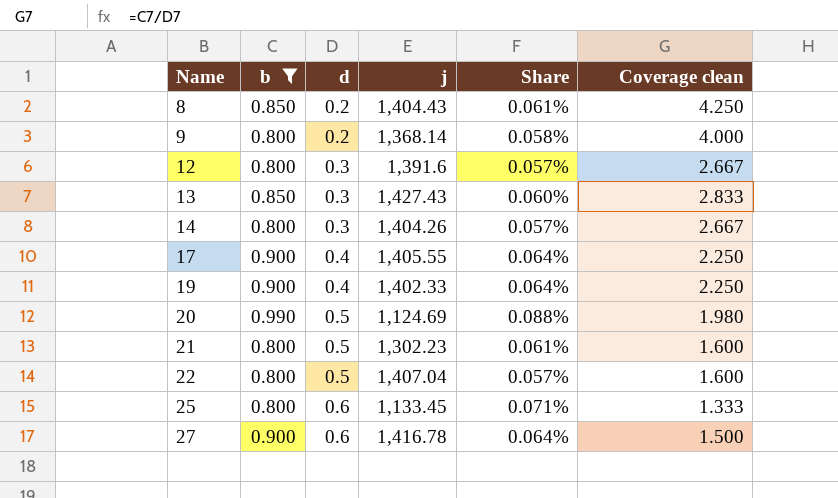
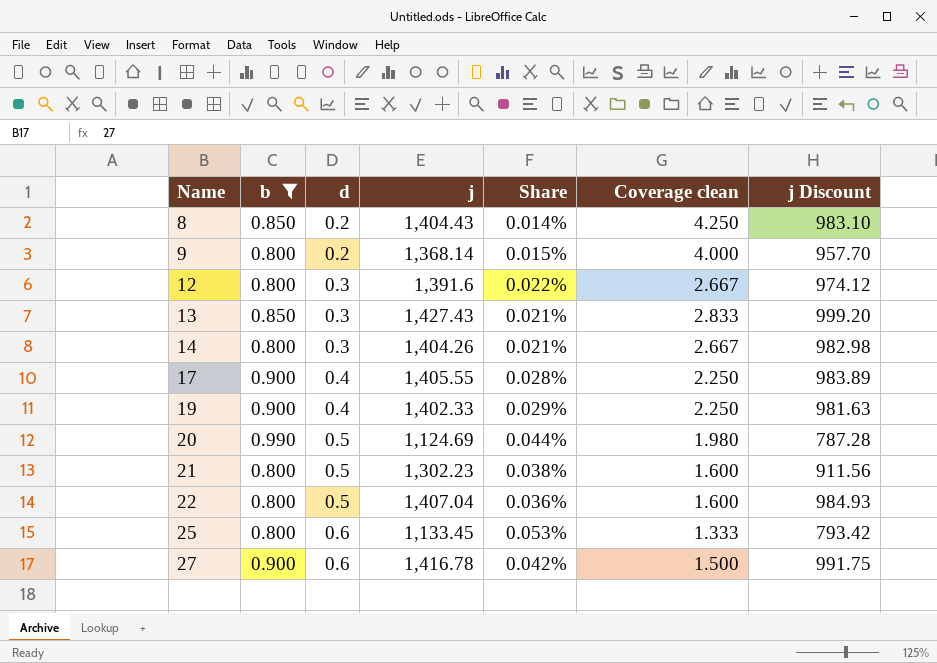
column Share | formula: [b] / [j] -> [d] / [j]
column j Discount | formula: none -> [j] * 0.7

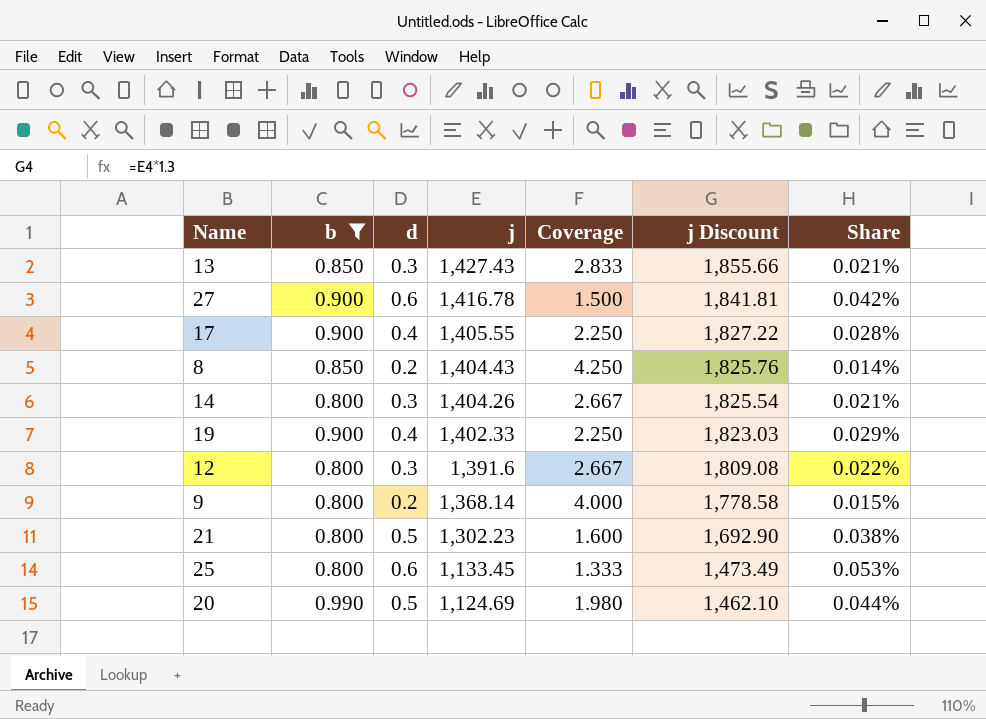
row order: Name ascending -> j descending
column name: Coverage clean -> Coverage
column j Discount | formula: [j] * 0.7 -> [j] * 1.3
column Share | position: 5 -> 7
row 22: 0.800 | 0.5 | 1,407.04 | 0.036% | 1.600 | 984.93 -> none

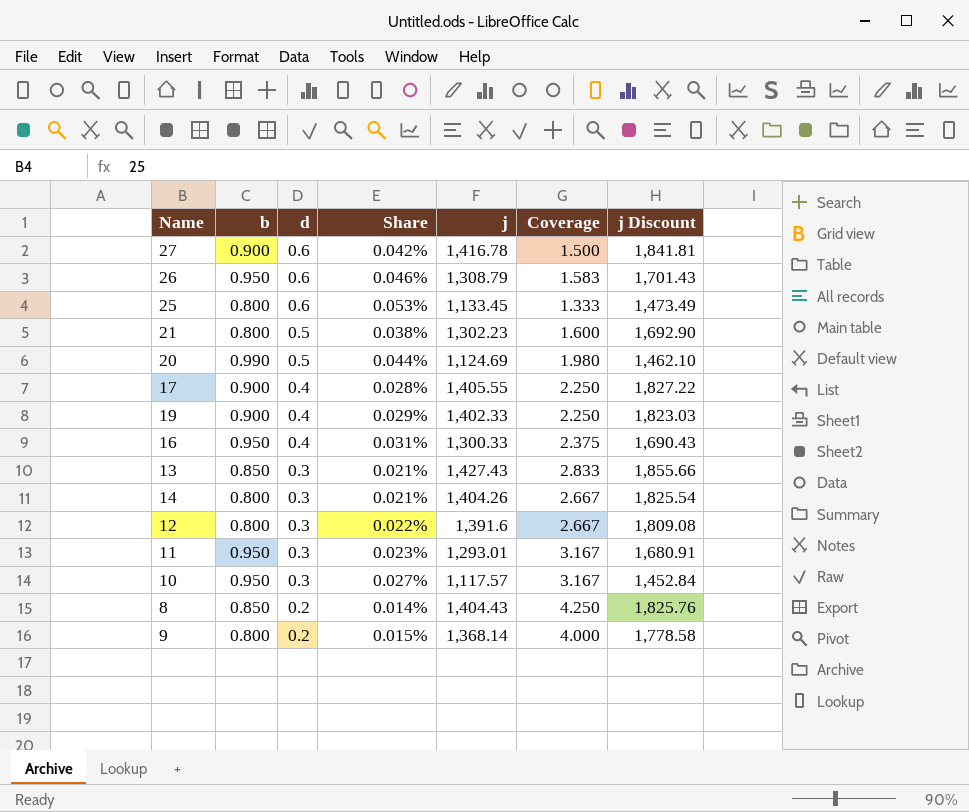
filter: b != 0.950 -> none
row order: j descending -> d descending
column Share | position: 7 -> 4

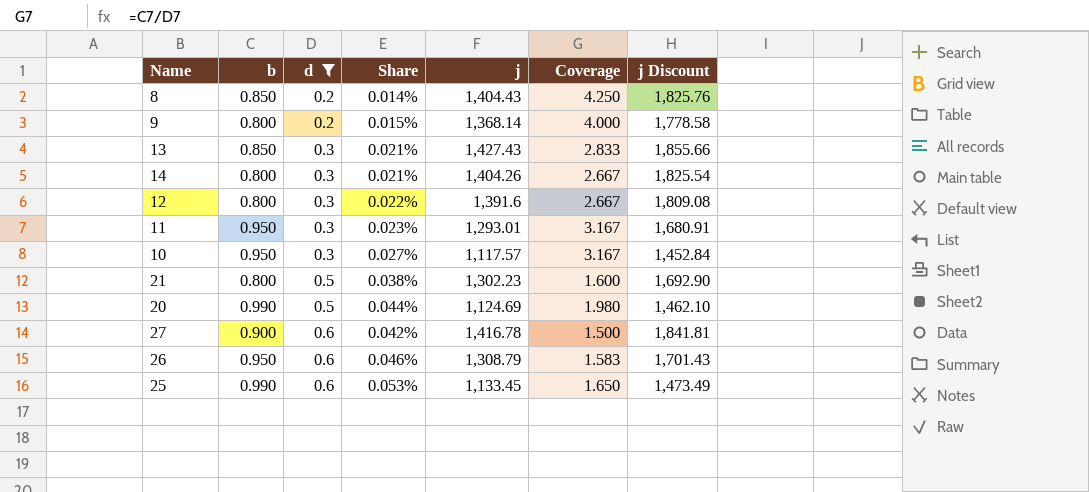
filter: none -> d != 0.4
row order: d descending -> d ascending
25 | b: 0.800 -> 0.990
25 | Coverage: 1.333 -> 1.650

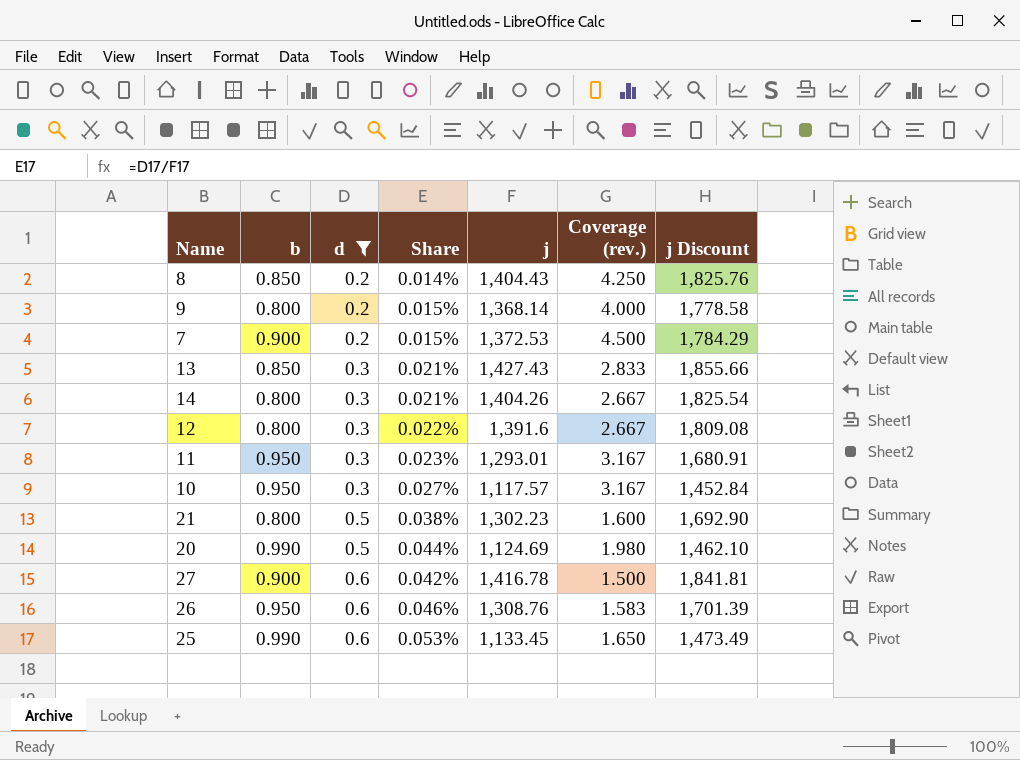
column name: Coverage -> Coverage (rev.)
row 7: none -> 0.900 | 0.2 | 0.015% | 1,372.53 | 4.500 | 1,784.29
26 | j: 1,308.79 -> 1,308.76
26 | j Discount: 1,701.43 -> 1,701.39

